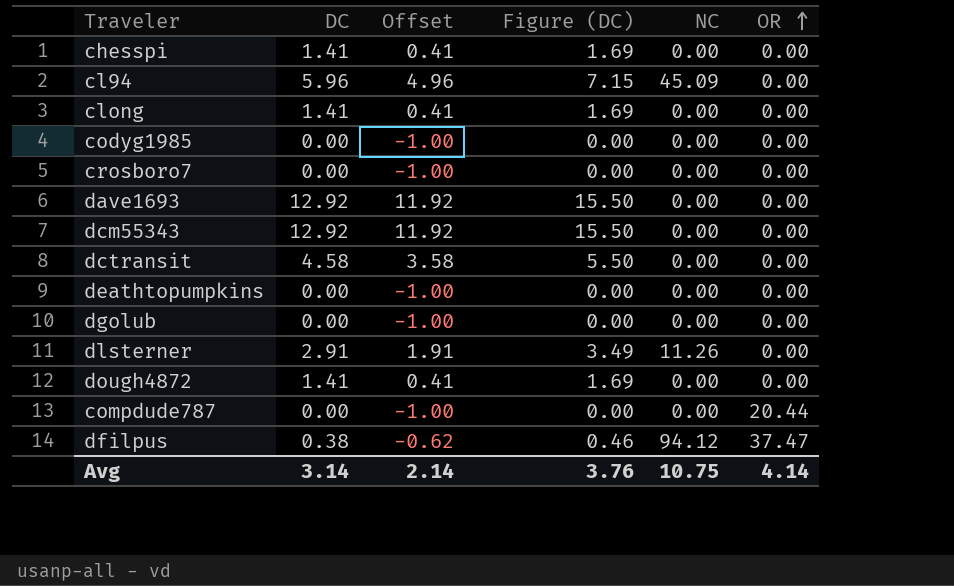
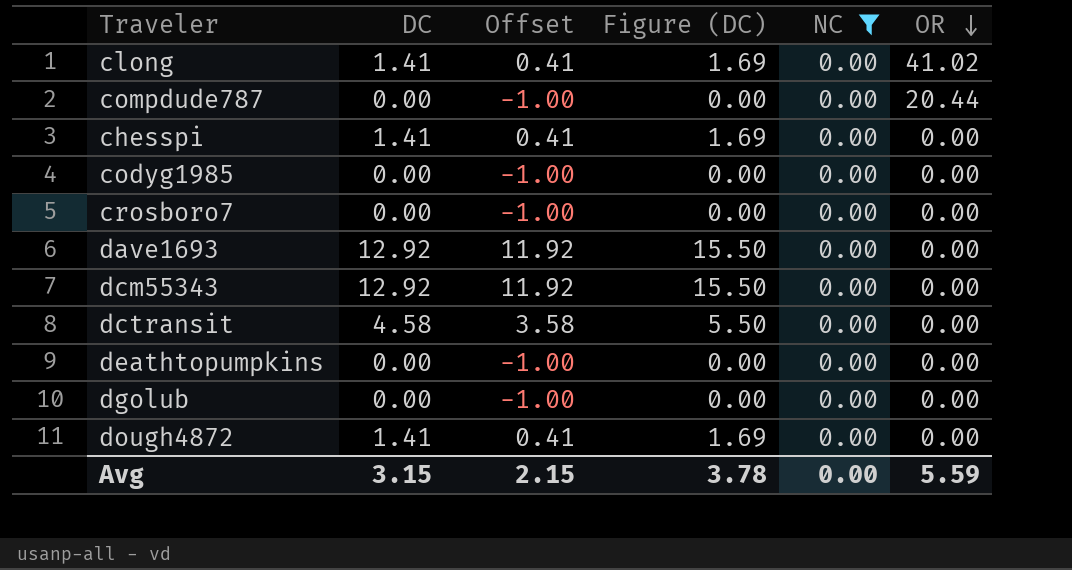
filter: none -> NC = 0.00
row order: OR ascending -> OR descending
clong | OR: 0.00 -> 41.02
Avg | DC: 3.14 -> 3.15
Avg | Offset: 2.14 -> 2.15
Avg | Figure (DC): 3.76 -> 3.78
Avg | NC: 10.75 -> 0.00
Avg | OR: 4.14 -> 5.59

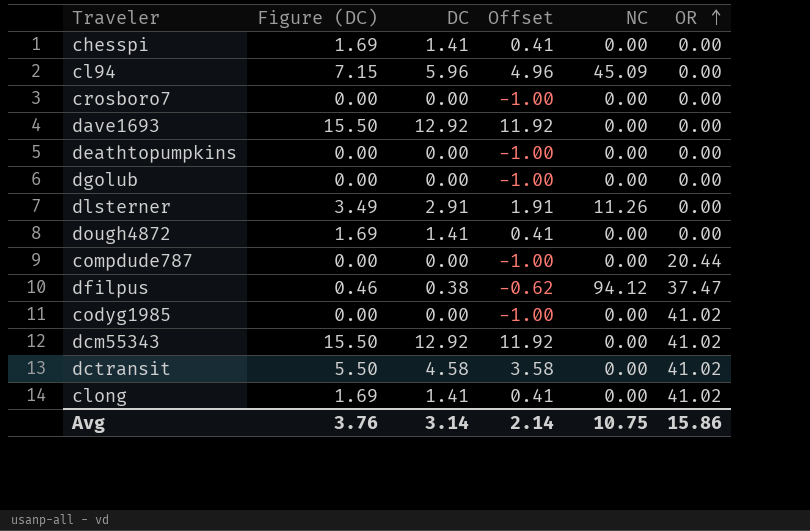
filter: NC = 0.00 -> none
row order: OR descending -> OR ascending
column Figure (DC) | position: 4 -> 2
codyg1985 | OR: 0.00 -> 41.02
dcm55343 | OR: 0.00 -> 41.02
dctransit | OR: 0.00 -> 41.02
Avg | Figure (DC): 3.78 -> 3.76
Avg | DC: 3.15 -> 3.14
Avg | Offset: 2.15 -> 2.14
Avg | NC: 0.00 -> 10.75
Avg | OR: 5.59 -> 15.86

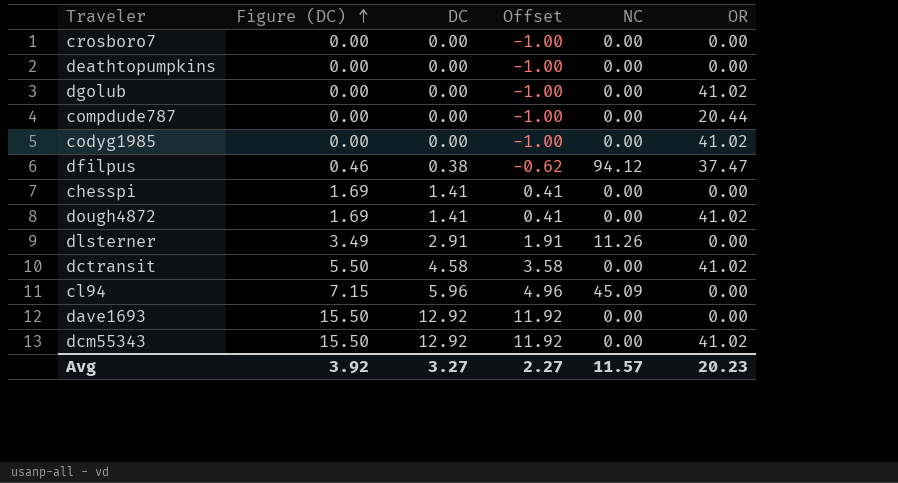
row order: OR ascending -> Figure (DC) ascending
row clong: 1.69 | 1.41 | 0.41 | 0.00 | 41.02 -> none
dgolub | OR: 0.00 -> 41.02
dough4872 | OR: 0.00 -> 41.02
Avg | Figure (DC): 3.76 -> 3.92
Avg | DC: 3.14 -> 3.27
Avg | Offset: 2.14 -> 2.27
Avg | NC: 10.75 -> 11.57
Avg | OR: 15.86 -> 20.23

